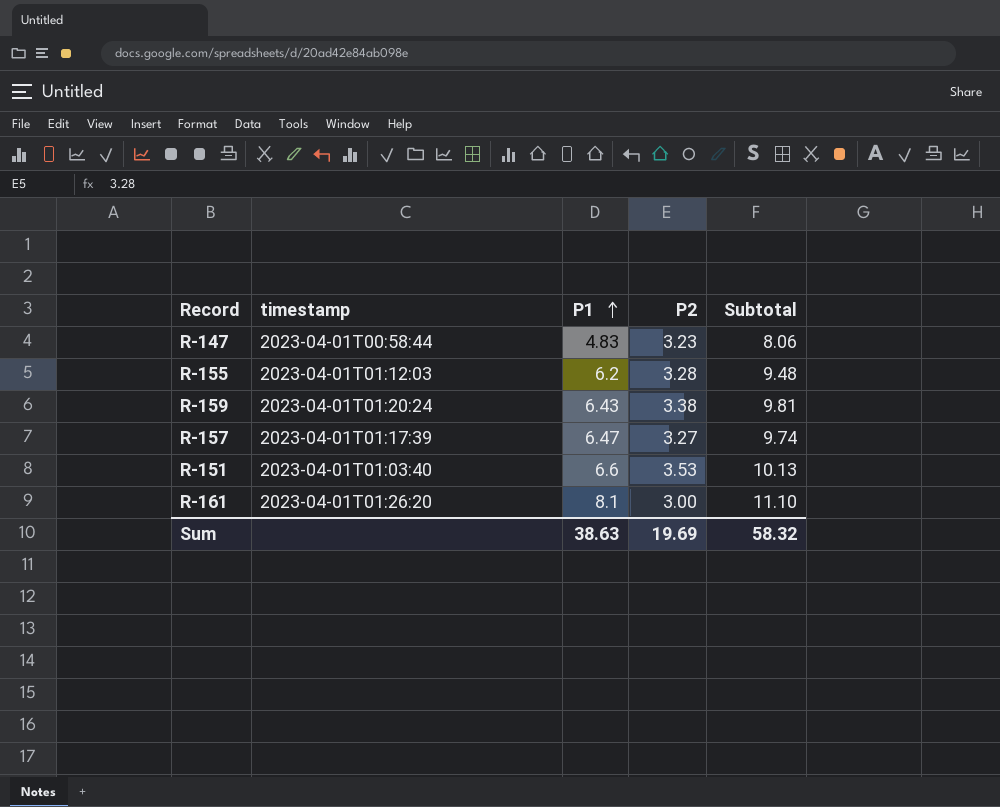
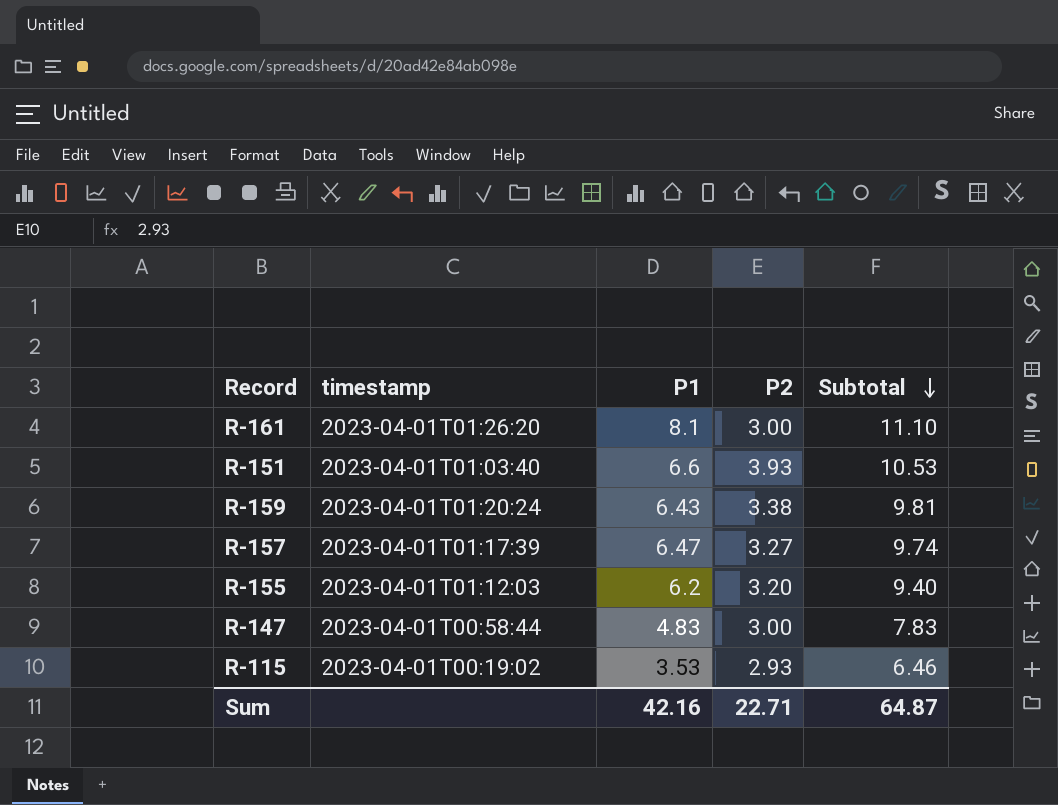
row order: P1 ascending -> Subtotal descending
R-151 | P2: 3.53 -> 3.93
R-151 | Subtotal: 10.13 -> 10.53
R-155 | P2: 3.28 -> 3.20
R-155 | Subtotal: 9.48 -> 9.40
R-147 | P2: 3.23 -> 3.00
R-147 | Subtotal: 8.06 -> 7.83
row R-115: none -> 2023-04-01T00:19:02 | 3.53 | 2.93 | 6.46
Sum | P1: 38.63 -> 42.16
Sum | P2: 19.69 -> 22.71
Sum | Subtotal: 58.32 -> 64.87

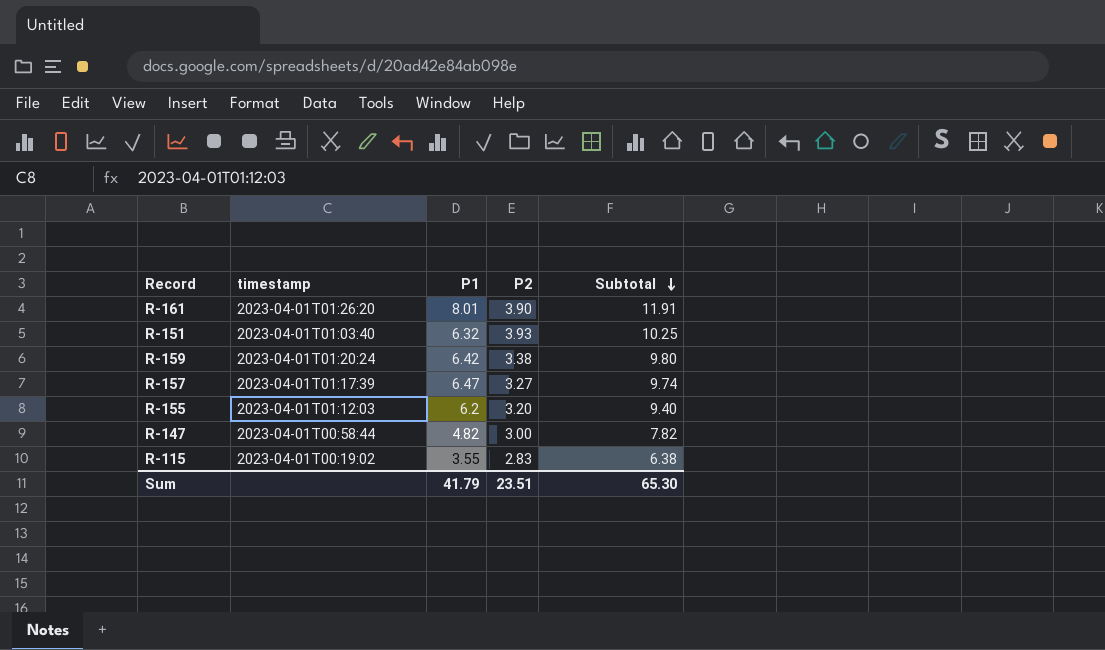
R-161 | P1: 8.1 -> 8.01
R-161 | P2: 3.00 -> 3.90
R-161 | Subtotal: 11.10 -> 11.91
R-151 | P1: 6.6 -> 6.32
R-151 | Subtotal: 10.53 -> 10.25
R-159 | P1: 6.43 -> 6.42
R-159 | Subtotal: 9.81 -> 9.80
R-147 | P1: 4.83 -> 4.82
R-147 | Subtotal: 7.83 -> 7.82
R-115 | P1: 3.53 -> 3.55
R-115 | P2: 2.93 -> 2.83
R-115 | Subtotal: 6.46 -> 6.38
Sum | P1: 42.16 -> 41.79
Sum | P2: 22.71 -> 23.51
Sum | Subtotal: 64.87 -> 65.30

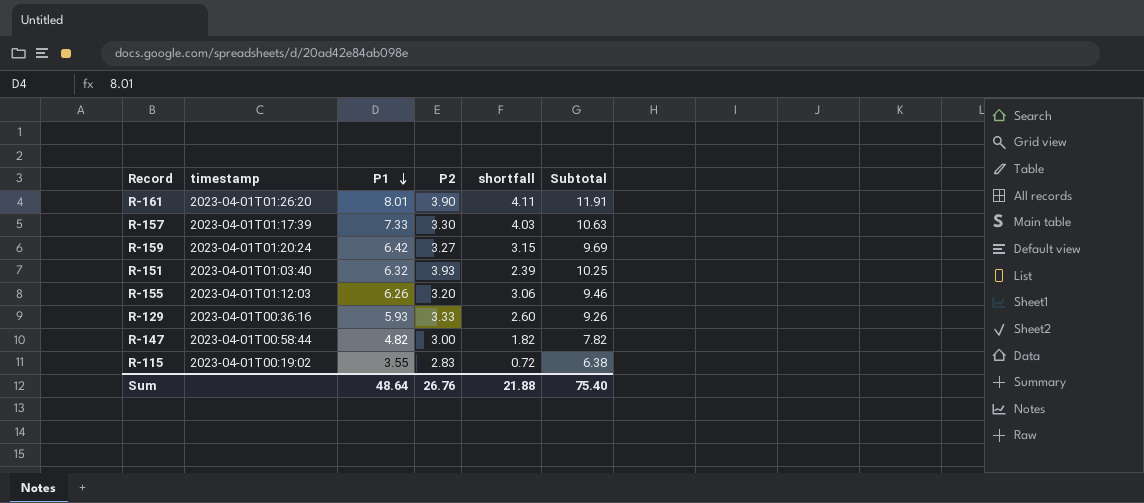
row order: Subtotal descending -> P1 descending
column shortfall | formula: none -> [P1] - [P2]
R-157 | P1: 6.47 -> 7.33
R-157 | P2: 3.27 -> 3.30
R-157 | Subtotal: 9.74 -> 10.63
R-159 | P2: 3.38 -> 3.27
R-159 | Subtotal: 9.80 -> 9.69
R-155 | P1: 6.2 -> 6.26
R-155 | Subtotal: 9.40 -> 9.46
row R-129: none -> 2023-04-01T00:36:16 | 5.93 | 3.33 | 2.60 | 9.26
Sum | P1: 41.79 -> 48.64
Sum | P2: 23.51 -> 26.76
Sum | Subtotal: 65.30 -> 75.40

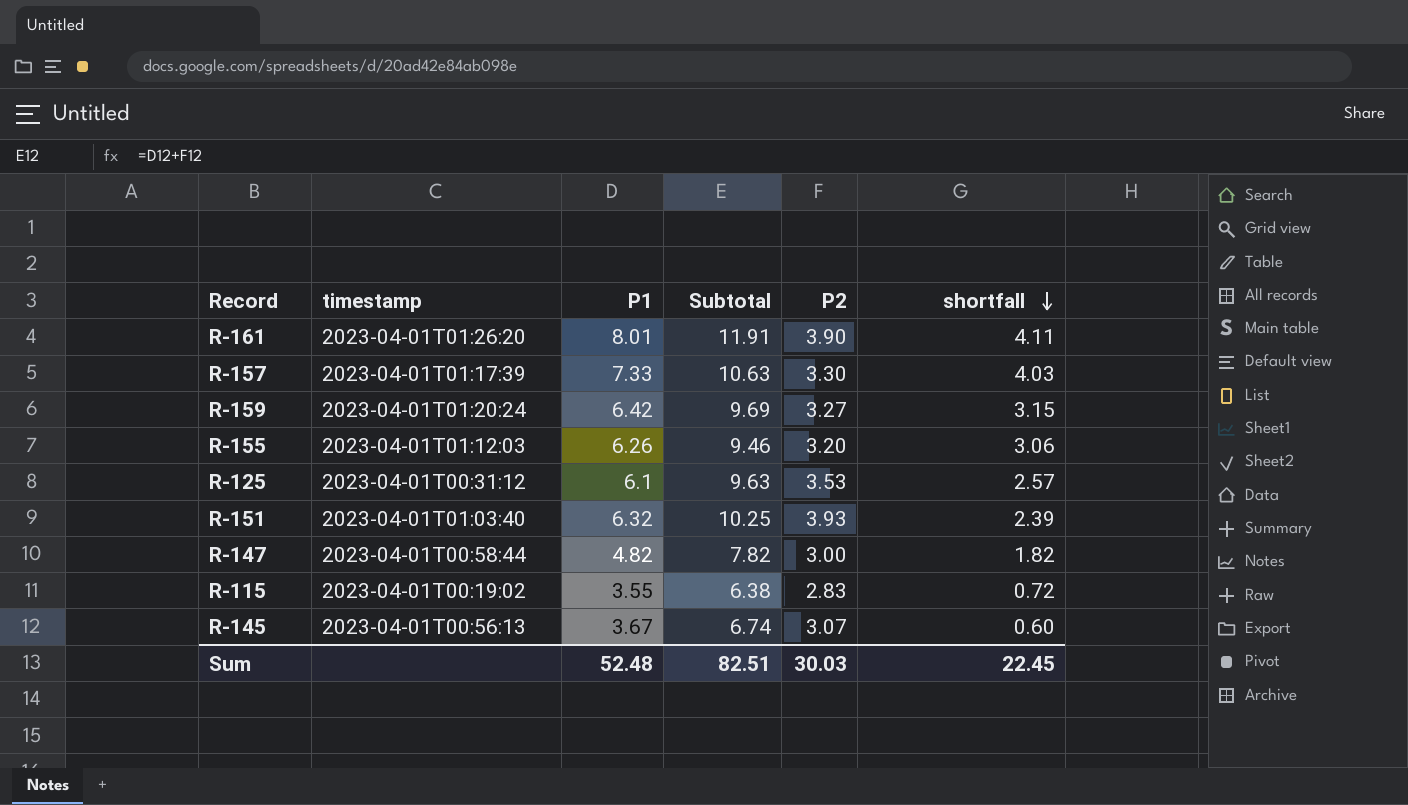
row order: P1 descending -> shortfall descending
column Subtotal | position: 6 -> 4
row R-129: 2023-04-01T00:36:16 | 5.93 | 3.33 | 2.60 | 9.26 -> none
row R-125: none -> 2023-04-01T00:31:12 | 6.1 | 9.63 | 3.53 | 2.57
row R-145: none -> 2023-04-01T00:56:13 | 3.67 | 6.74 | 3.07 | 0.60
Sum | P1: 48.64 -> 52.48
Sum | Subtotal: 75.40 -> 82.51
Sum | P2: 26.76 -> 30.03
Sum | shortfall: 21.88 -> 22.45

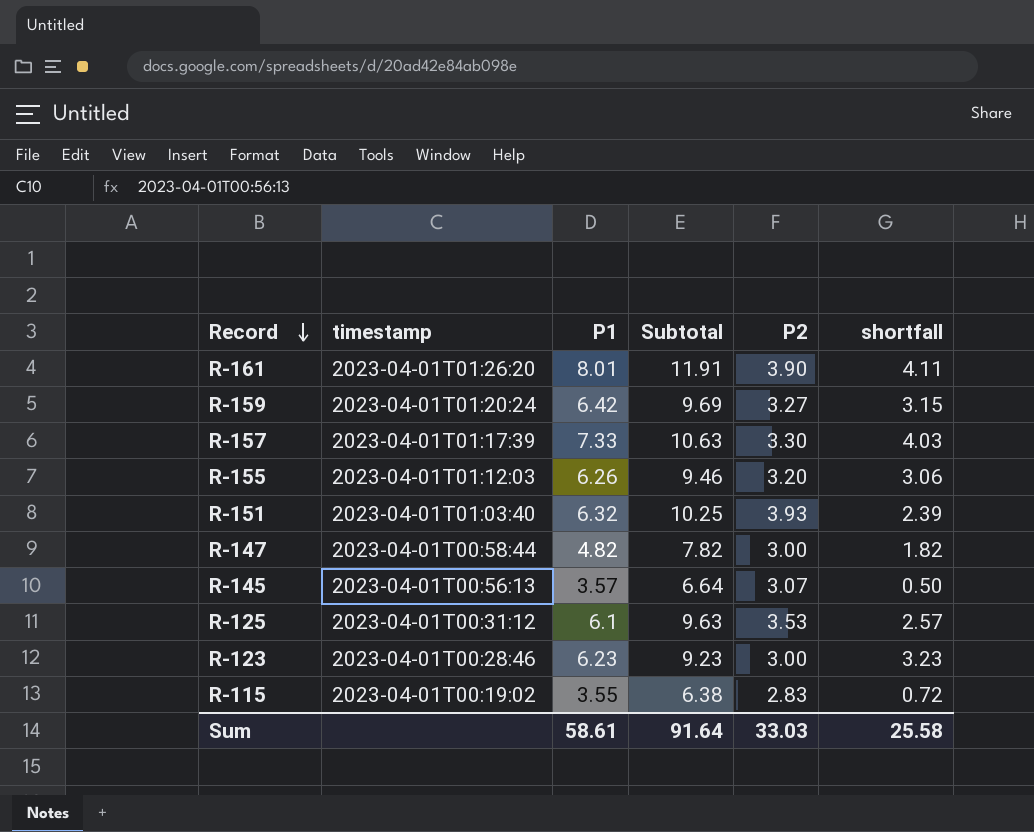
row order: shortfall descending -> Record descending
R-145 | P1: 3.67 -> 3.57
R-145 | Subtotal: 6.74 -> 6.64
R-145 | shortfall: 0.60 -> 0.50
row R-123: none -> 2023-04-01T00:28:46 | 6.23 | 9.23 | 3.00 | 3.23
Sum | P1: 52.48 -> 58.61
Sum | Subtotal: 82.51 -> 91.64
Sum | P2: 30.03 -> 33.03
Sum | shortfall: 22.45 -> 25.58

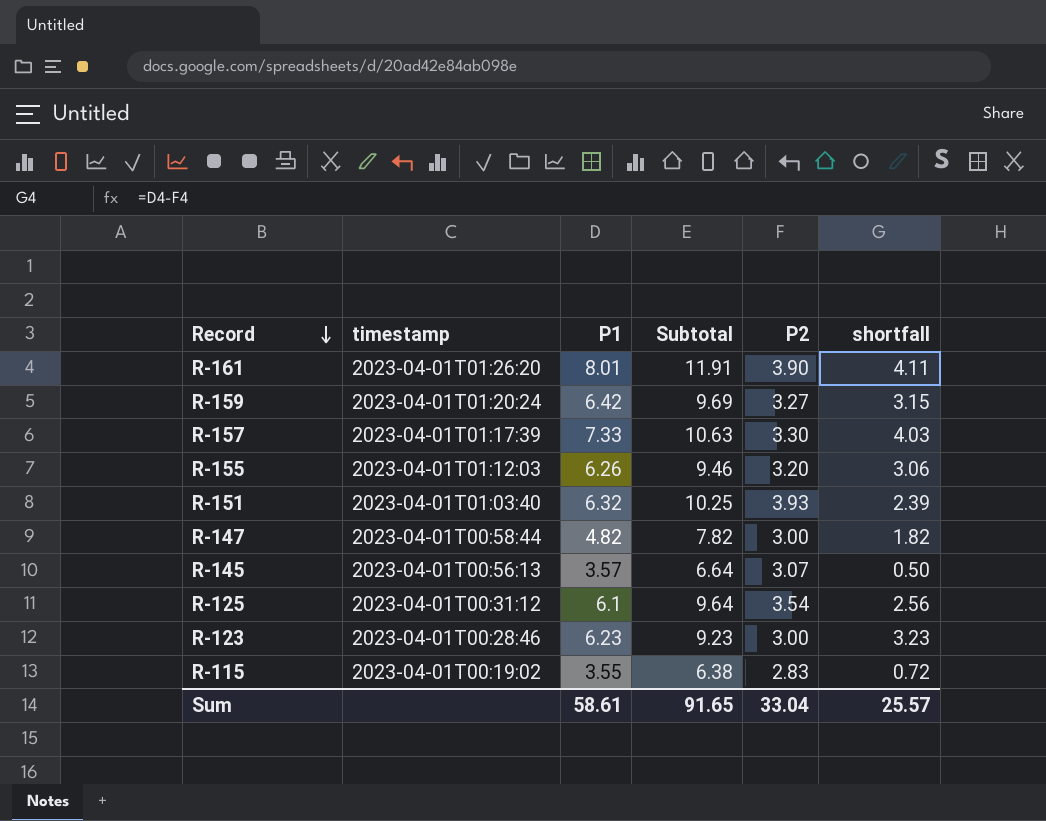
R-125 | Subtotal: 9.63 -> 9.64
R-125 | P2: 3.53 -> 3.54
R-125 | shortfall: 2.57 -> 2.56
Sum | Subtotal: 91.64 -> 91.65
Sum | P2: 33.03 -> 33.04
Sum | shortfall: 25.58 -> 25.57

